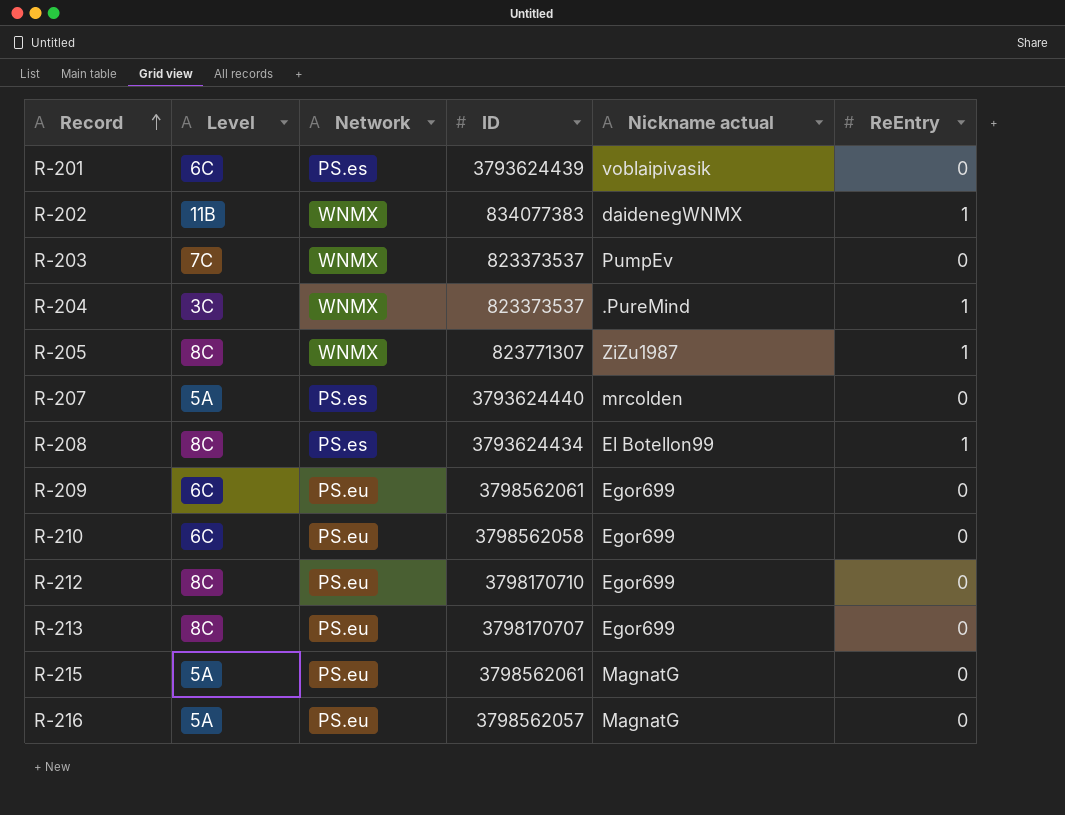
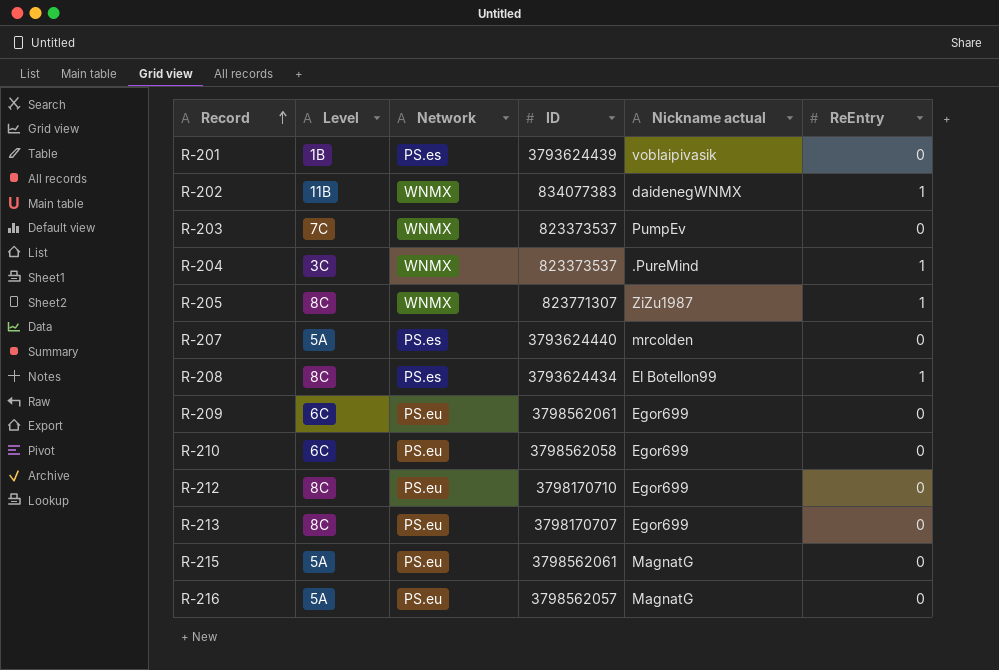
R-201 | Level: 6C -> 1B

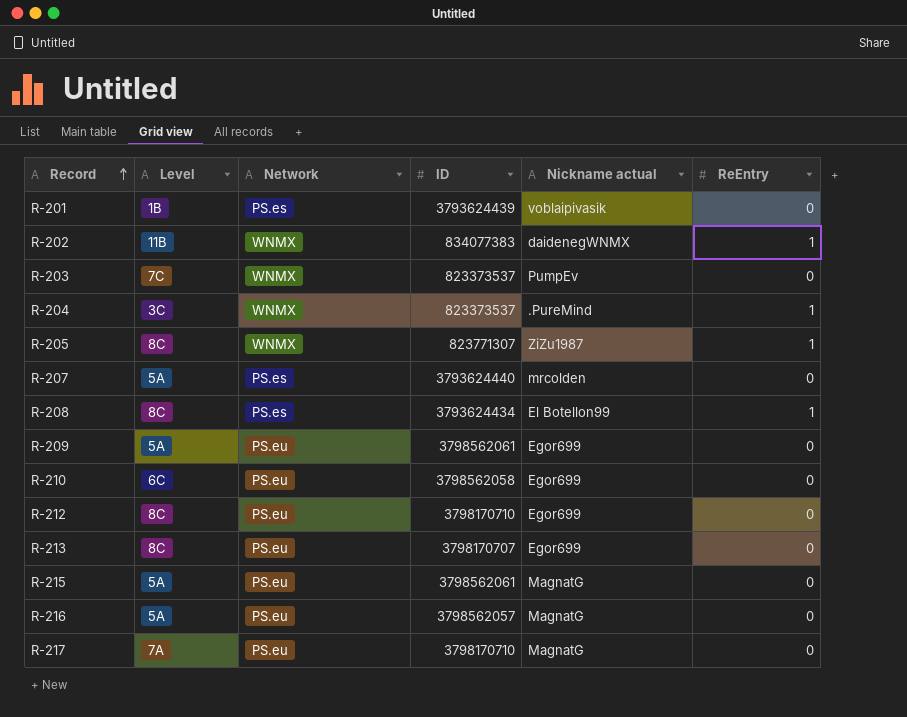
R-209 | Level: 6C -> 5A
row R-217: none -> 7A | PS.eu | 3798170710 | MagnatG | 0

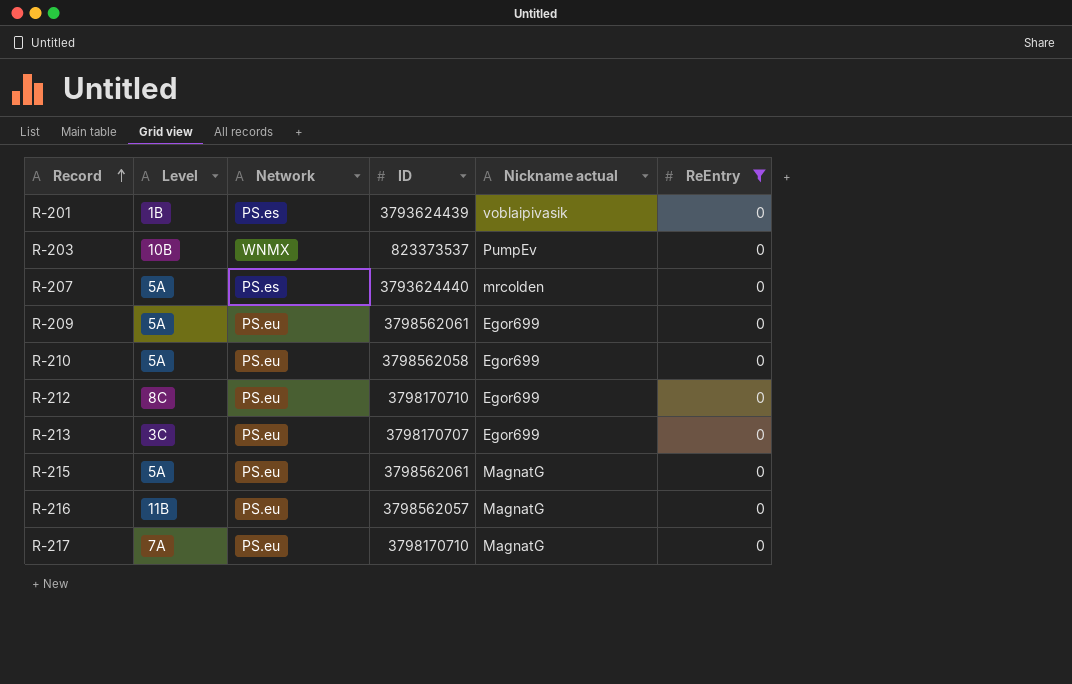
filter: none -> ReEntry = 0
R-203 | Level: 7C -> 10B
R-210 | Level: 6C -> 5A
R-213 | Level: 8C -> 3C
R-216 | Level: 5A -> 11B

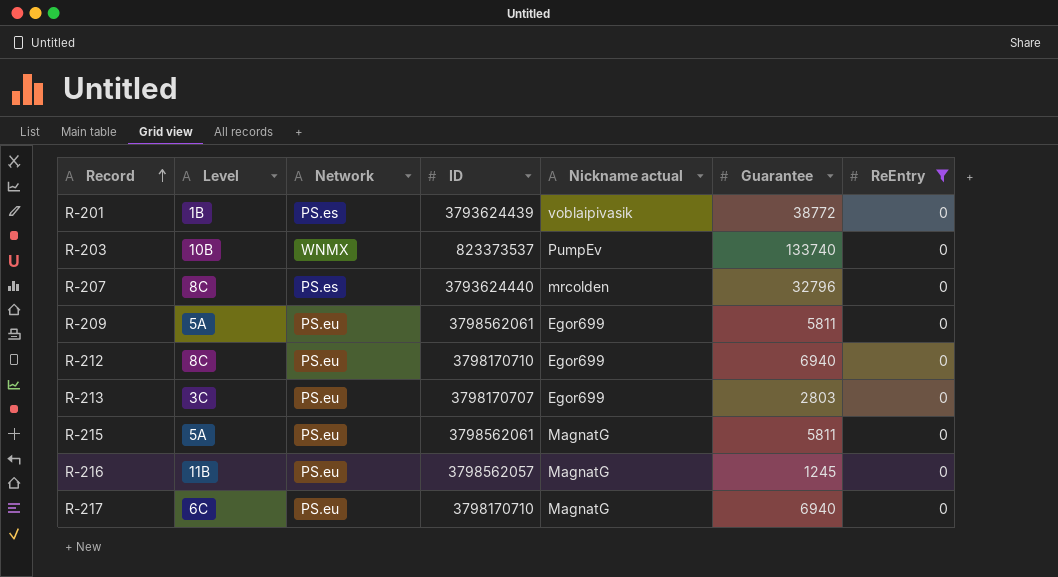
column Guarantee | position: none -> 6
row R-210: 5A | PS.eu | 3798562058 | Egor699 | 0 -> none
R-207 | Level: 5A -> 8C
R-217 | Level: 7A -> 6C

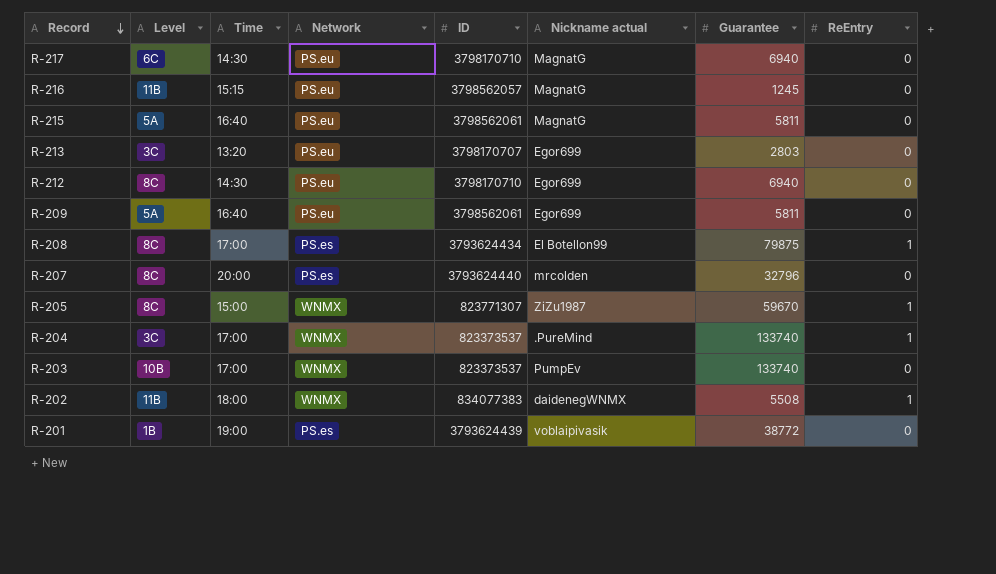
filter: ReEntry = 0 -> none
row order: Record ascending -> Record descending
column Time | position: none -> 3

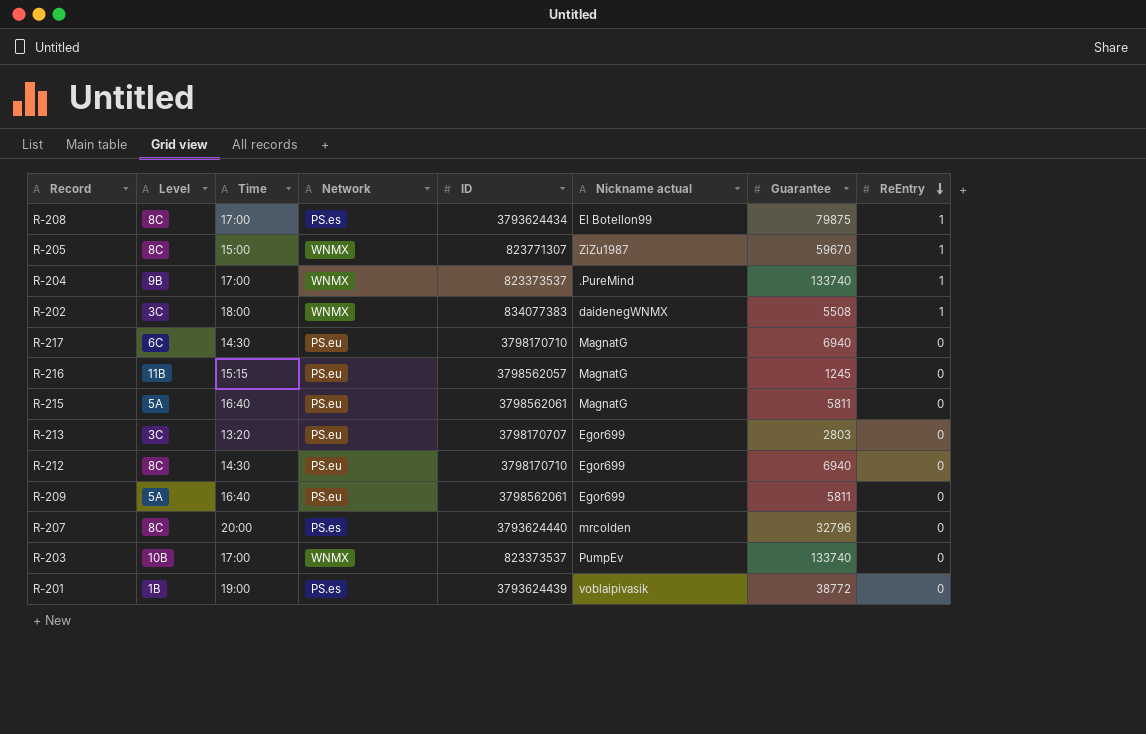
row order: Record descending -> ReEntry descending
R-204 | Level: 3C -> 9B
R-202 | Level: 11B -> 3C

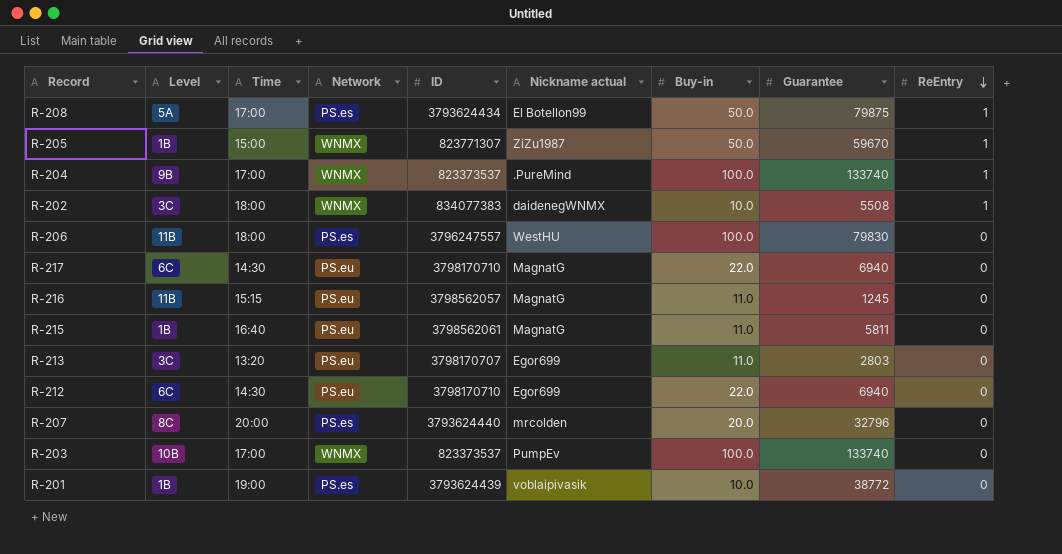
column Buy-in | position: none -> 7
row R-209: 5A | 16:40 | PS.eu | 3798562061 | Egor699 | 5811 | 0 -> none
R-208 | Level: 8C -> 5A
R-205 | Level: 8C -> 1B
row R-206: none -> 11B | 18:00 | PS.es | 3796247557 | WestHU | 100.0 | 79830 | 0
R-215 | Level: 5A -> 1B
R-212 | Level: 8C -> 6C

